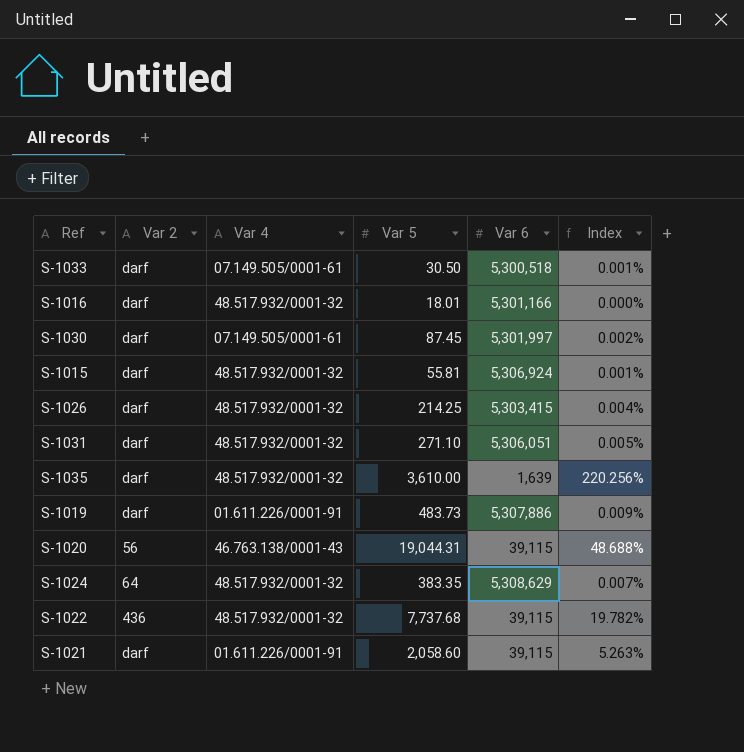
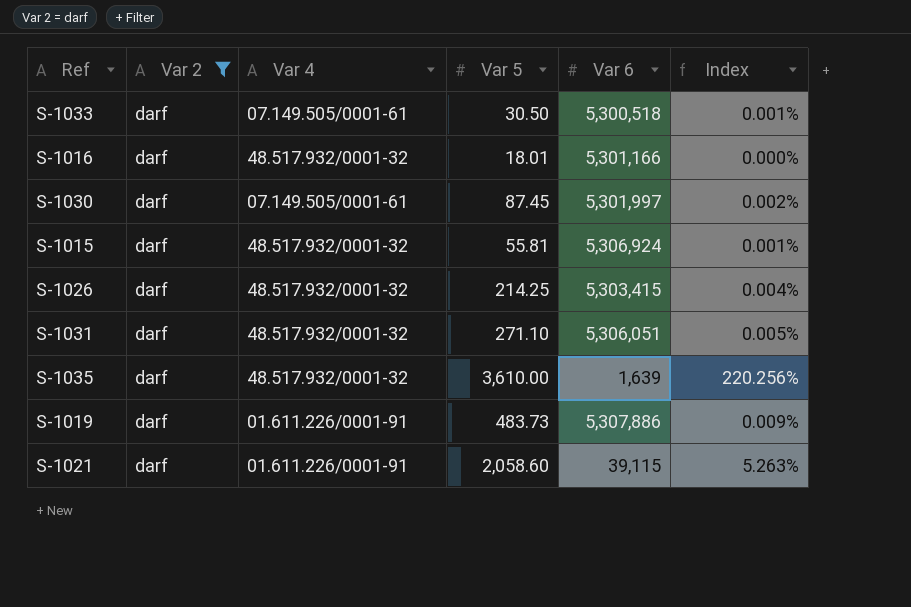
filter: none -> Var 2 = darf

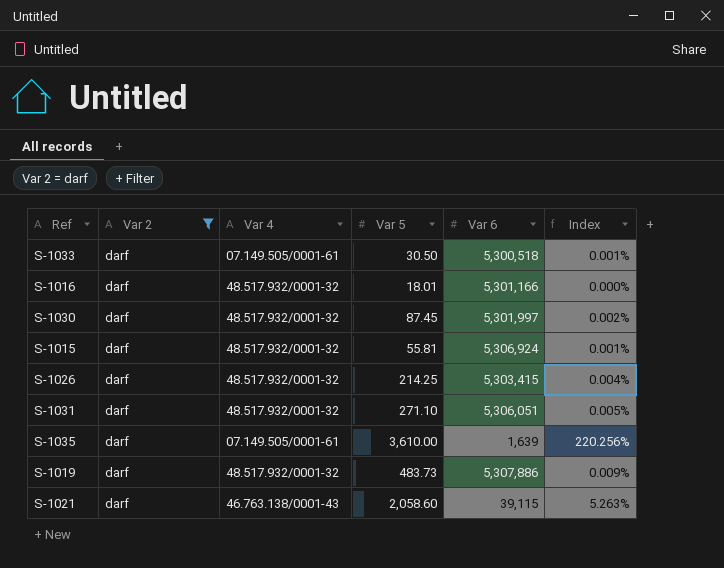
S-1030 | Var 4: 07.149.505/0001-61 -> 48.517.932/0001-32
S-1035 | Var 4: 48.517.932/0001-32 -> 07.149.505/0001-61
S-1019 | Var 4: 01.611.226/0001-91 -> 48.517.932/0001-32
S-1021 | Var 4: 01.611.226/0001-91 -> 46.763.138/0001-43

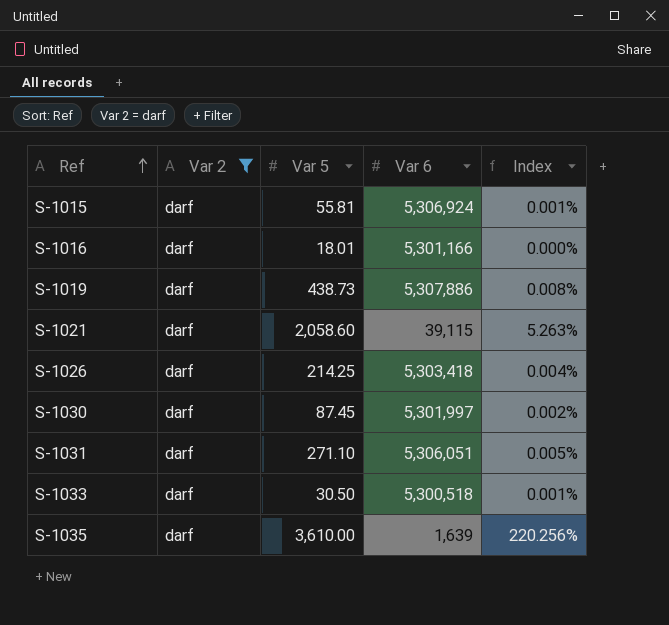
row order: none -> Ref ascending
column Var 4 | position: 3 -> none
S-1019 | Var 5: 483.73 -> 438.73
S-1019 | Index: 0.009% -> 0.008%
S-1026 | Var 6: 5,303,415 -> 5,303,418

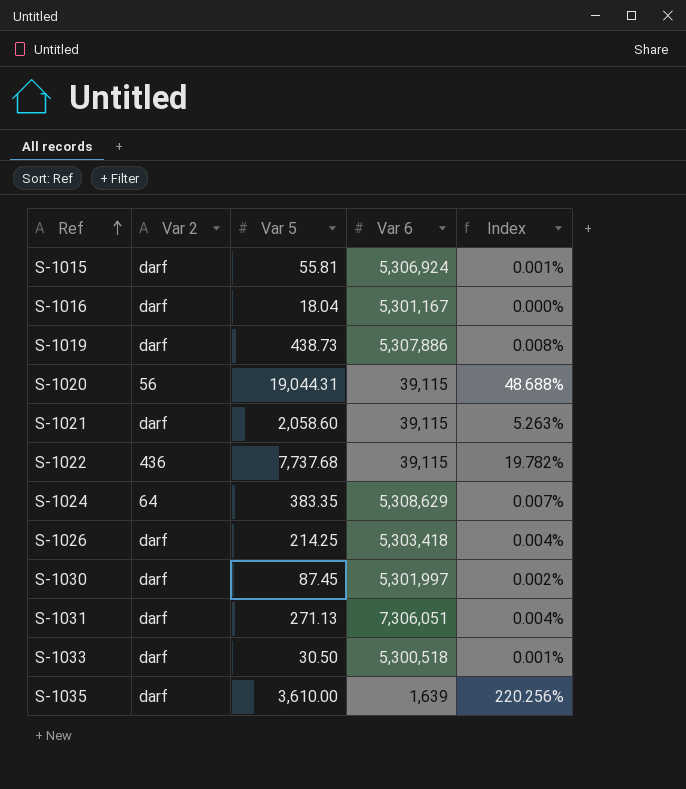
filter: Var 2 = darf -> none
S-1016 | Var 5: 18.01 -> 18.04
S-1016 | Var 6: 5,301,166 -> 5,301,167
S-1031 | Var 5: 271.10 -> 271.13
S-1031 | Var 6: 5,306,051 -> 7,306,051
S-1031 | Index: 0.005% -> 0.004%

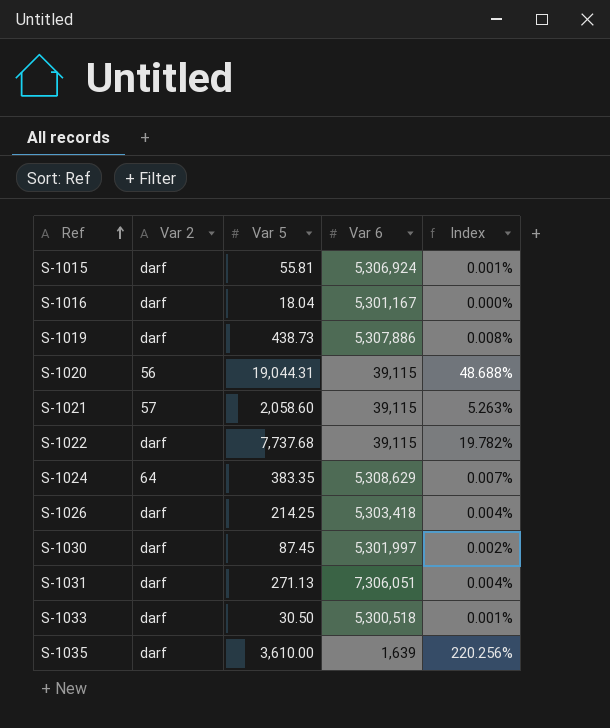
S-1021 | Var 2: darf -> 57
S-1022 | Var 2: 436 -> darf

